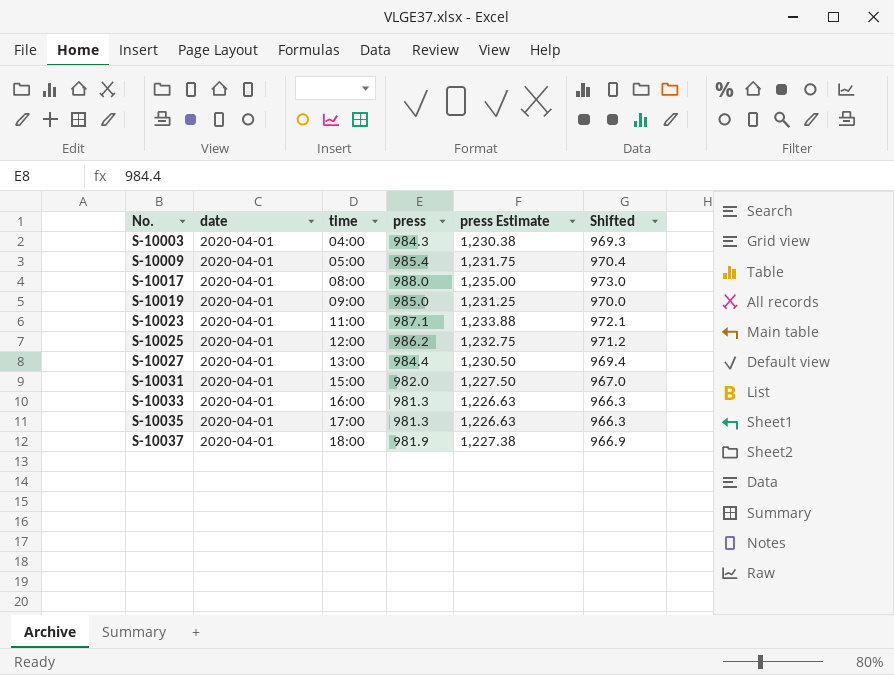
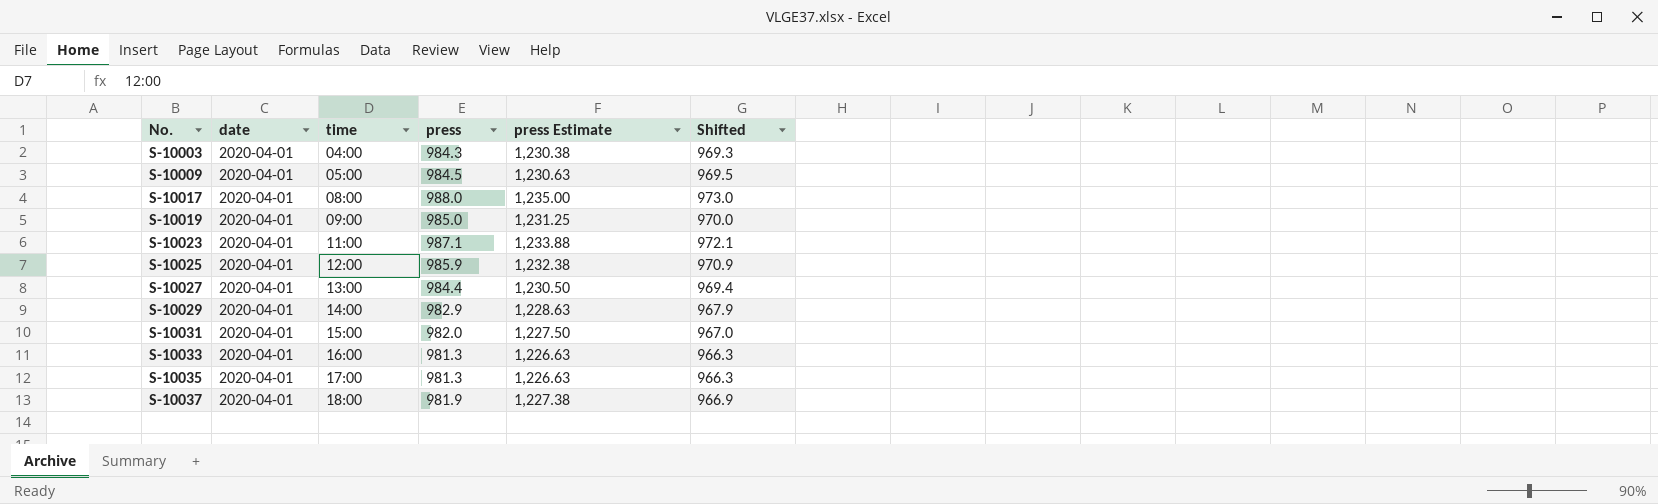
S-10009 | press: 985.4 -> 984.5
S-10009 | press Estimate: 1,231.75 -> 1,230.63
S-10009 | Shifted: 970.4 -> 969.5
S-10025 | press: 986.2 -> 985.9
S-10025 | press Estimate: 1,232.75 -> 1,232.38
S-10025 | Shifted: 971.2 -> 970.9
row S-10029: none -> 2020-04-01 | 14:00 | 982.9 | 1,228.63 | 967.9

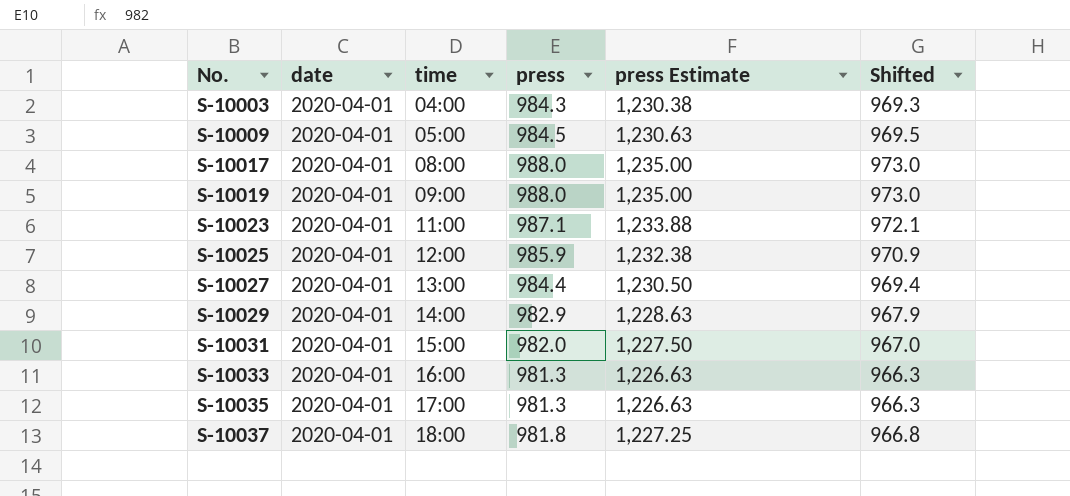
S-10019 | press: 985.0 -> 988.0
S-10019 | press Estimate: 1,231.25 -> 1,235.00
S-10019 | Shifted: 970.0 -> 973.0
S-10037 | press: 981.9 -> 981.8
S-10037 | press Estimate: 1,227.38 -> 1,227.25
S-10037 | Shifted: 966.9 -> 966.8

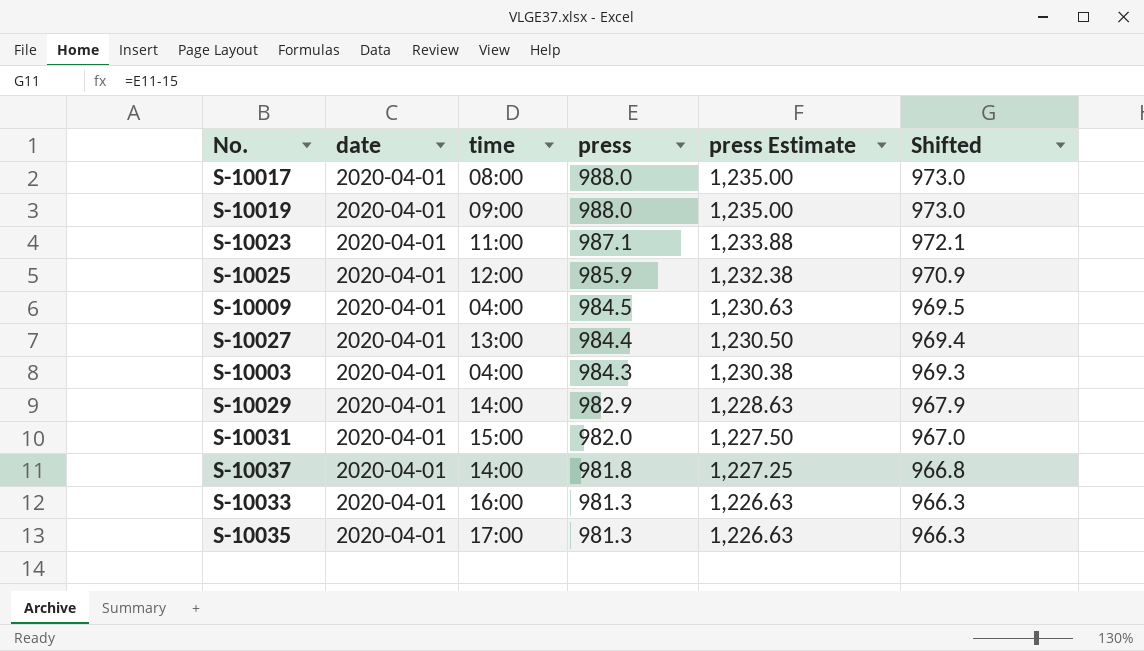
row order: No. ascending -> press descending
S-10009 | time: 05:00 -> 04:00
S-10037 | time: 18:00 -> 14:00

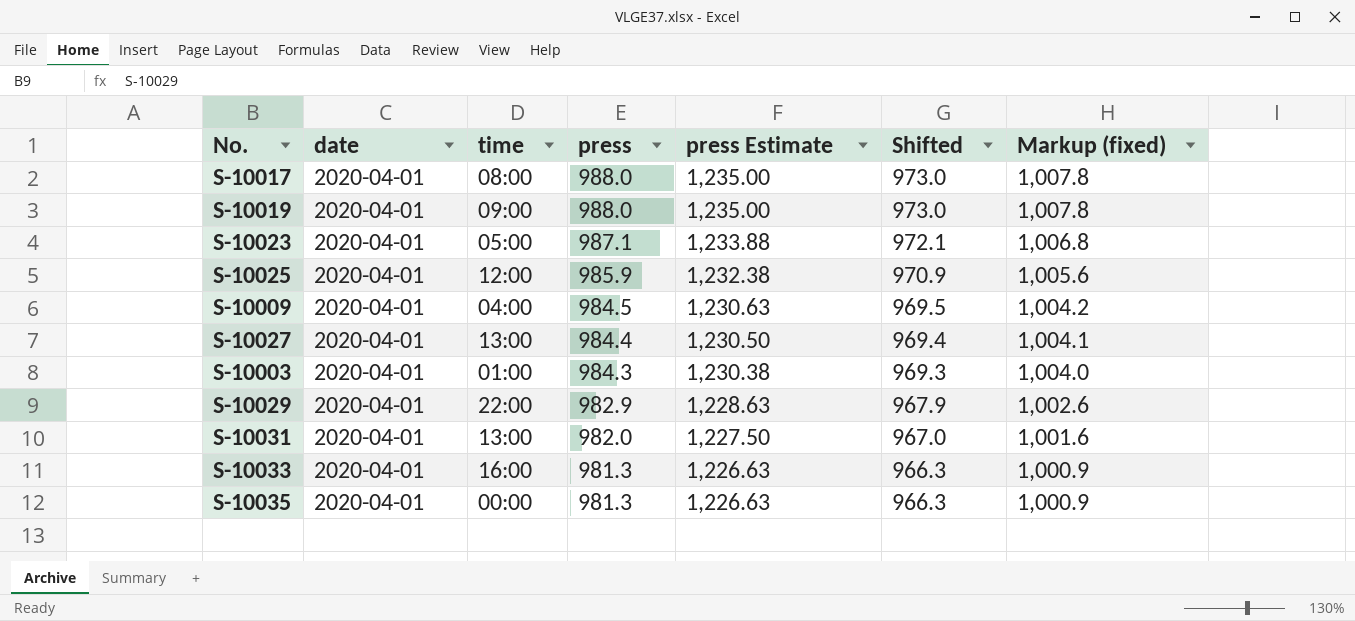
column Markup (fixed) | formula: none -> [press] * 1.02
row S-10037: 2020-04-01 | 14:00 | 981.8 | 1,227.25 | 966.8 -> none
S-10023 | time: 11:00 -> 05:00
S-10003 | time: 04:00 -> 01:00
S-10029 | time: 14:00 -> 22:00
S-10031 | time: 15:00 -> 13:00
S-10035 | time: 17:00 -> 00:00

